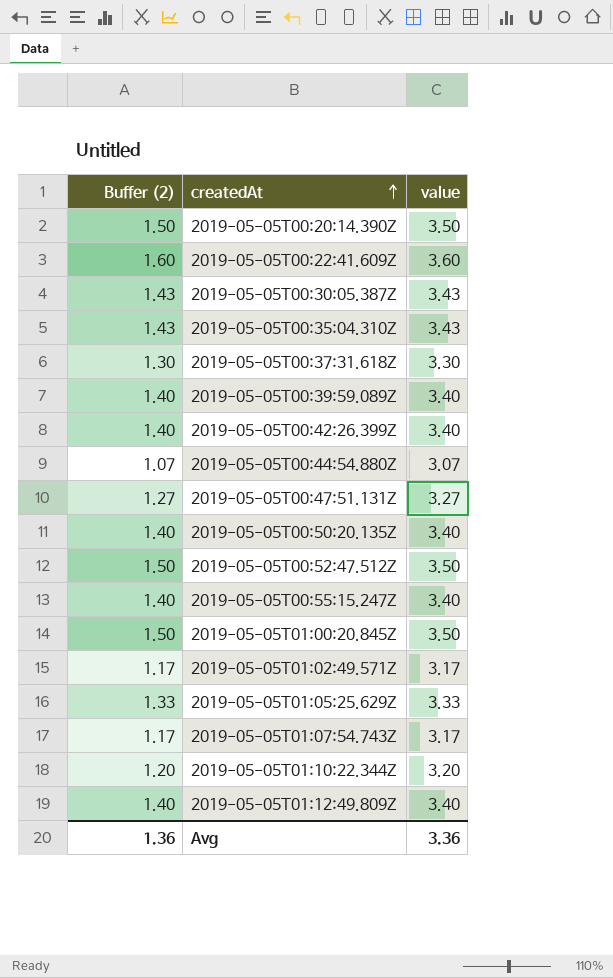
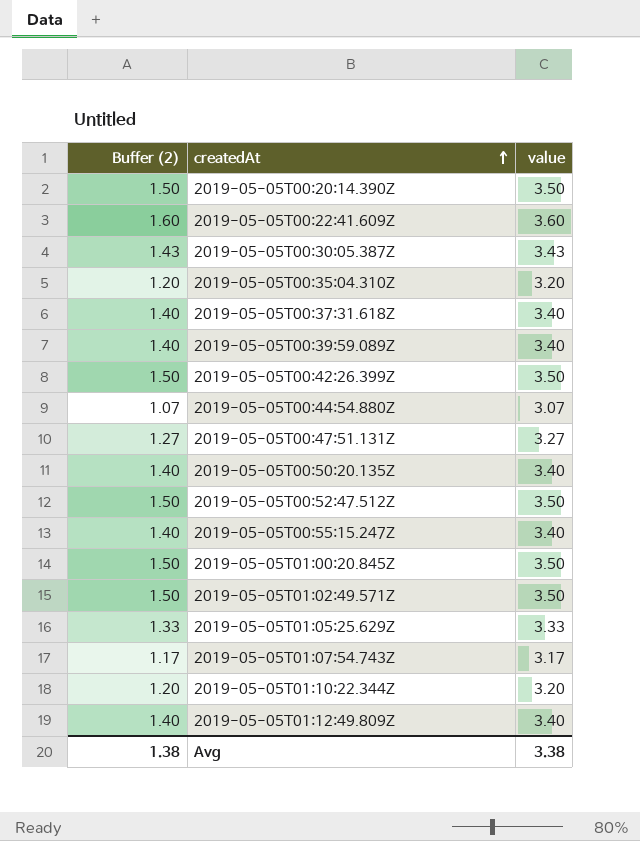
2019-05-05T00:35:04.310Z | Buffer (2): 1.43 -> 1.20
2019-05-05T00:35:04.310Z | value: 3.43 -> 3.20
2019-05-05T00:37:31.618Z | Buffer (2): 1.30 -> 1.40
2019-05-05T00:37:31.618Z | value: 3.30 -> 3.40
2019-05-05T00:42:26.399Z | Buffer (2): 1.40 -> 1.50
2019-05-05T00:42:26.399Z | value: 3.40 -> 3.50
2019-05-05T01:02:49.571Z | Buffer (2): 1.17 -> 1.50
2019-05-05T01:02:49.571Z | value: 3.17 -> 3.50
Avg | Buffer (2): 1.36 -> 1.38
Avg | value: 3.36 -> 3.38

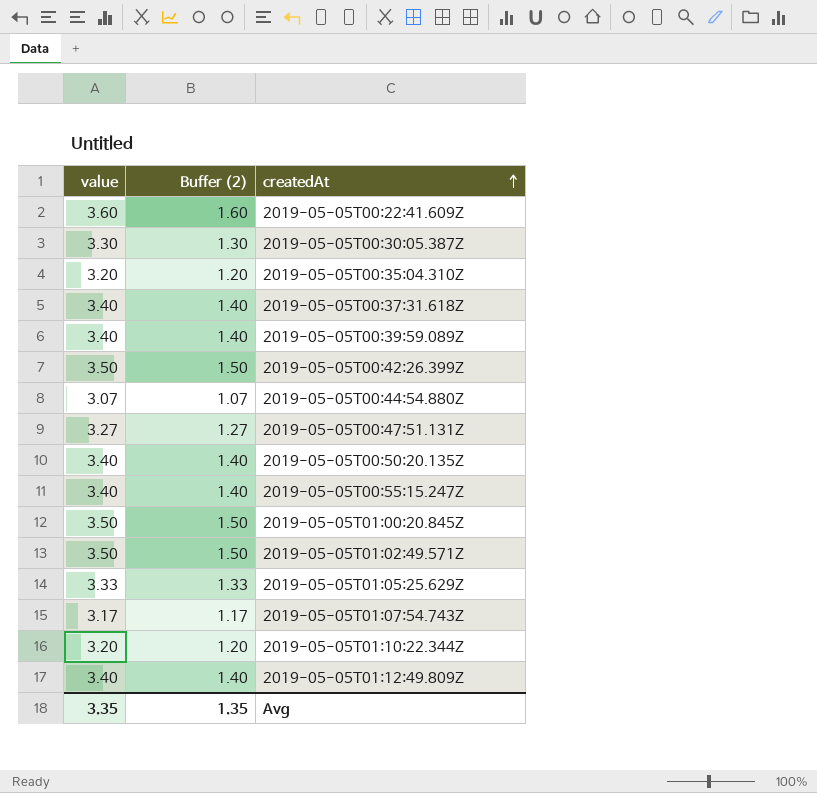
column value | position: 3 -> 1
row 2019-05-05T00:20:14.390Z: 1.50 | 3.50 -> none
row 2019-05-05T00:52:47.512Z: 1.50 | 3.50 -> none
2019-05-05T00:30:05.387Z | value: 3.43 -> 3.30
2019-05-05T00:30:05.387Z | Buffer (2): 1.43 -> 1.30
Avg | value: 3.38 -> 3.35
Avg | Buffer (2): 1.38 -> 1.35

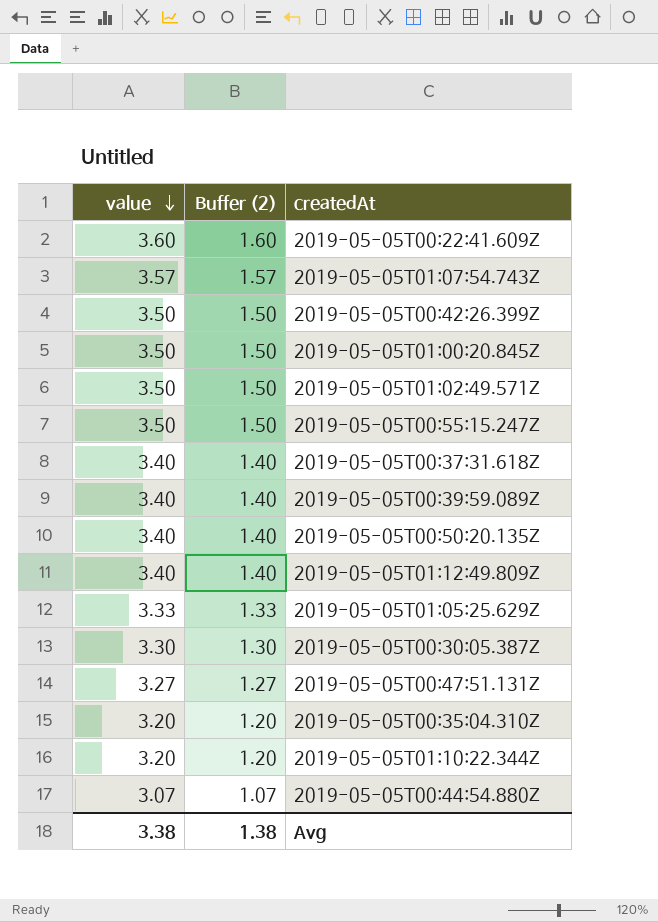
row order: createdAt ascending -> value descending
2019-05-05T01:07:54.743Z | value: 3.17 -> 3.57
2019-05-05T01:07:54.743Z | Buffer (2): 1.17 -> 1.57
2019-05-05T00:55:15.247Z | value: 3.40 -> 3.50
2019-05-05T00:55:15.247Z | Buffer (2): 1.40 -> 1.50
Avg | value: 3.35 -> 3.38
Avg | Buffer (2): 1.35 -> 1.38

